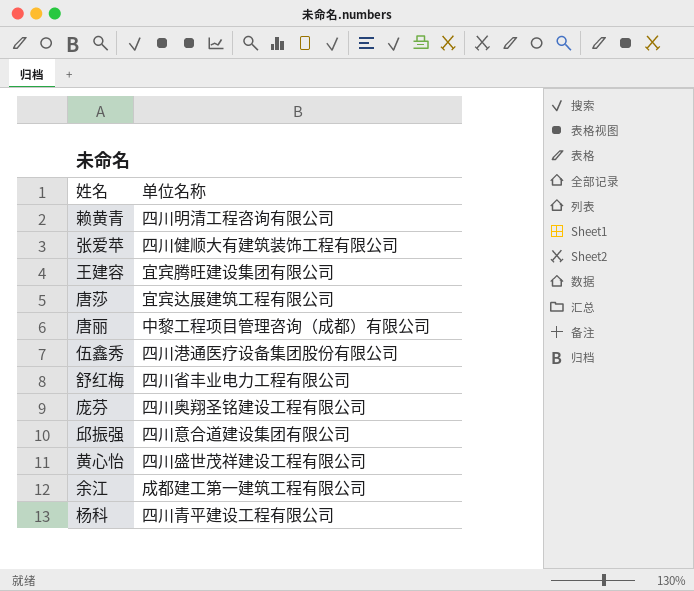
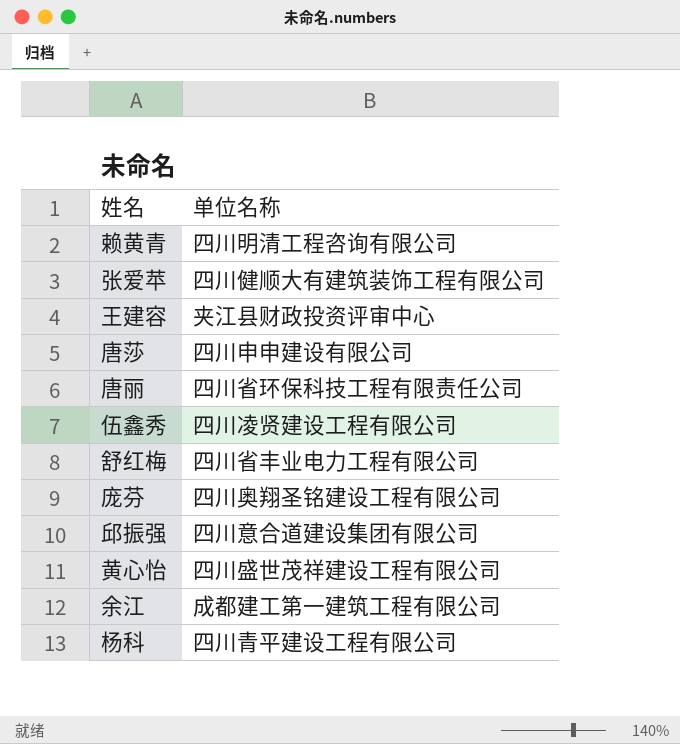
王建容 | 单位名称: 宜宾腾旺建设集团有限公司 -> 夹江县财政投资评审中心
唐莎 | 单位名称: 宜宾达展建筑工程有限公司 -> 四川申申建设有限公司
唐丽 | 单位名称: 中黎工程项目管理咨询（成都）有限公司 -> 四川省环保科技工程有限责任公司
伍鑫秀 | 单位名称: 四川港通医疗设备集团股份有限公司 -> 四川凌贤建设工程有限公司

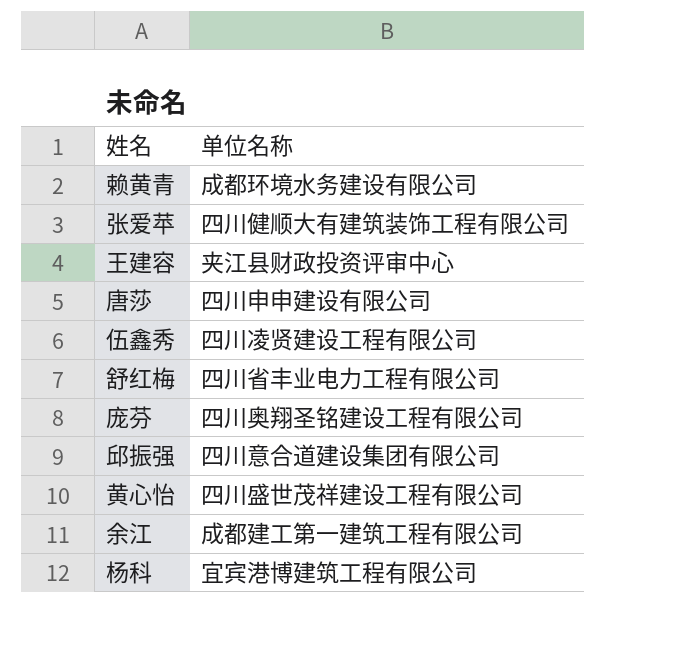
row 唐丽: 四川省环保科技工程有限责任公司 -> none
赖黄青 | 单位名称: 四川明清工程咨询有限公司 -> 成都环境水务建设有限公司
杨科 | 单位名称: 四川青平建设工程有限公司 -> 宜宾港博建筑工程有限公司

